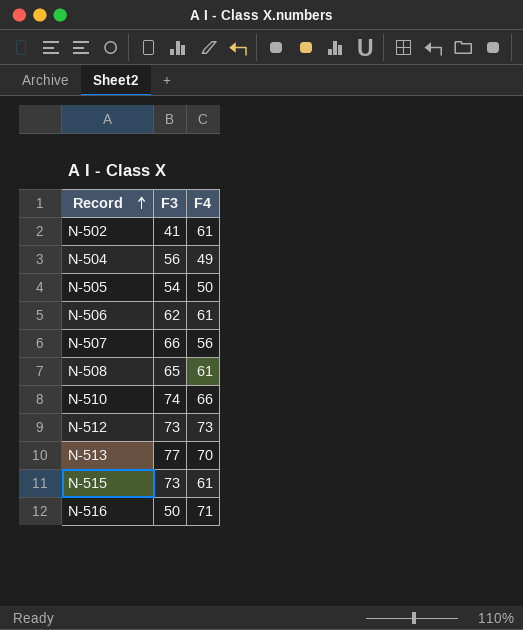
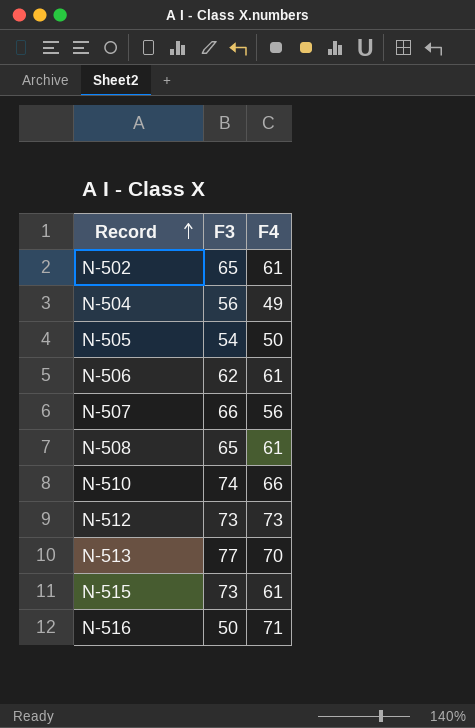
N-502 | F3: 41 -> 65

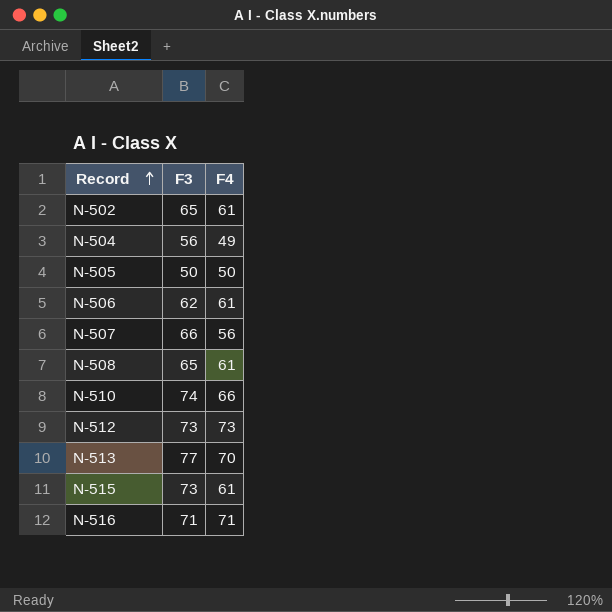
N-505 | F3: 54 -> 50
N-516 | F3: 50 -> 71

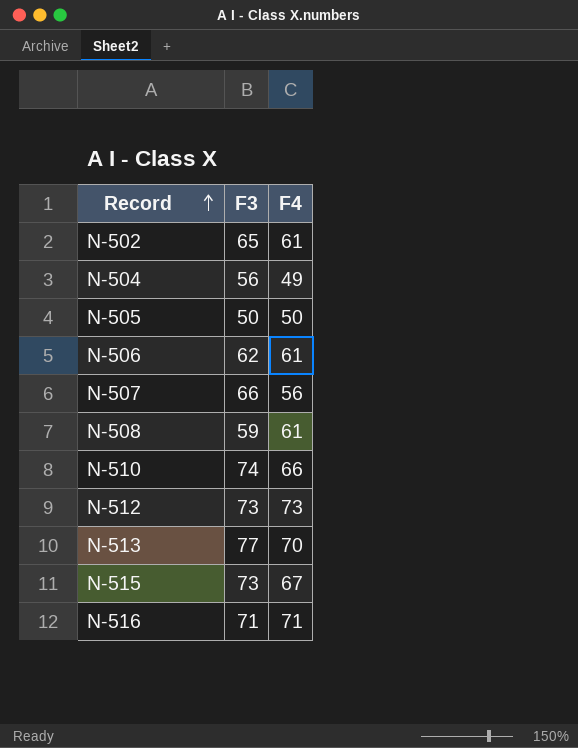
N-508 | F3: 65 -> 59
N-515 | F4: 61 -> 67

